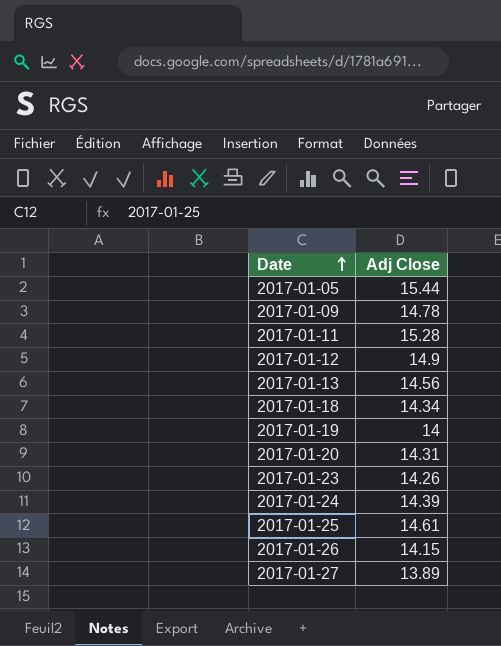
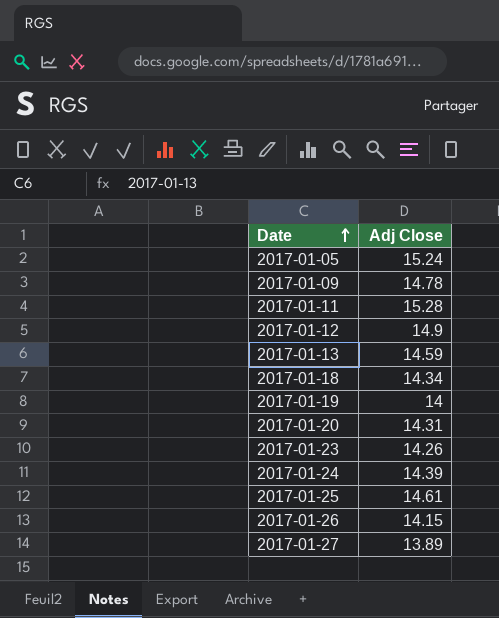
2017-01-05 | Adj Close: 15.44 -> 15.24
2017-01-13 | Adj Close: 14.56 -> 14.59

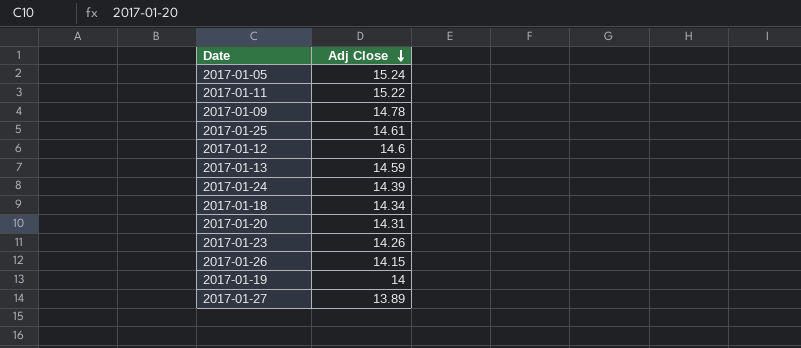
row order: Date ascending -> Adj Close descending
2017-01-11 | Adj Close: 15.28 -> 15.22
2017-01-12 | Adj Close: 14.9 -> 14.6

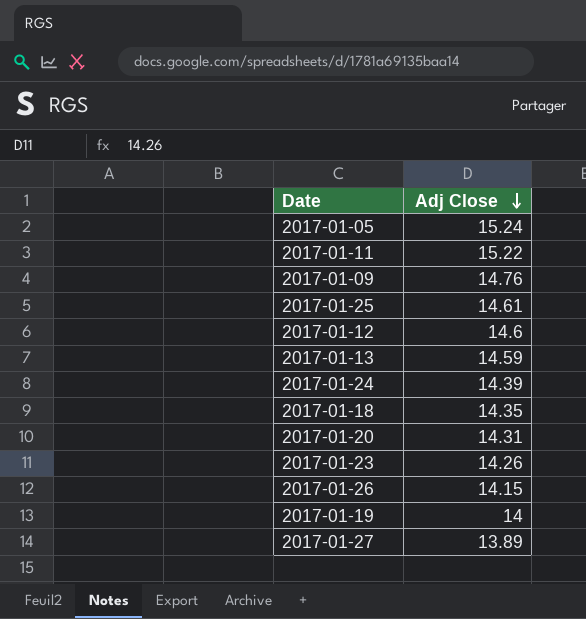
2017-01-09 | Adj Close: 14.78 -> 14.76
2017-01-18 | Adj Close: 14.34 -> 14.35

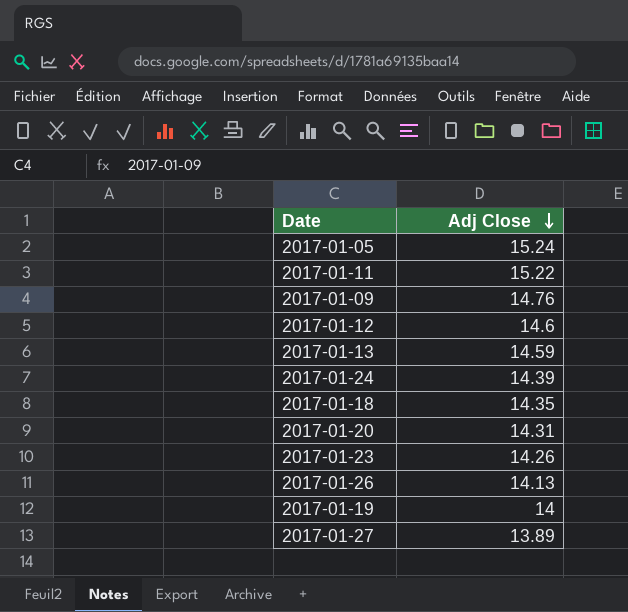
row 2017-01-25: 14.61 -> none
2017-01-26 | Adj Close: 14.15 -> 14.13

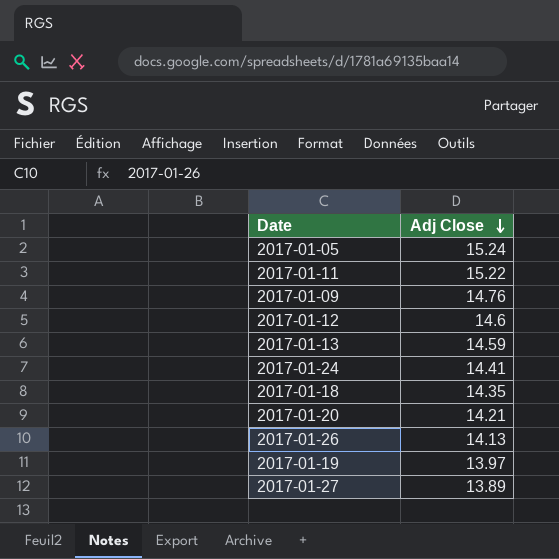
row 2017-01-23: 14.26 -> none
2017-01-24 | Adj Close: 14.39 -> 14.41
2017-01-20 | Adj Close: 14.31 -> 14.21
2017-01-19 | Adj Close: 14 -> 13.97

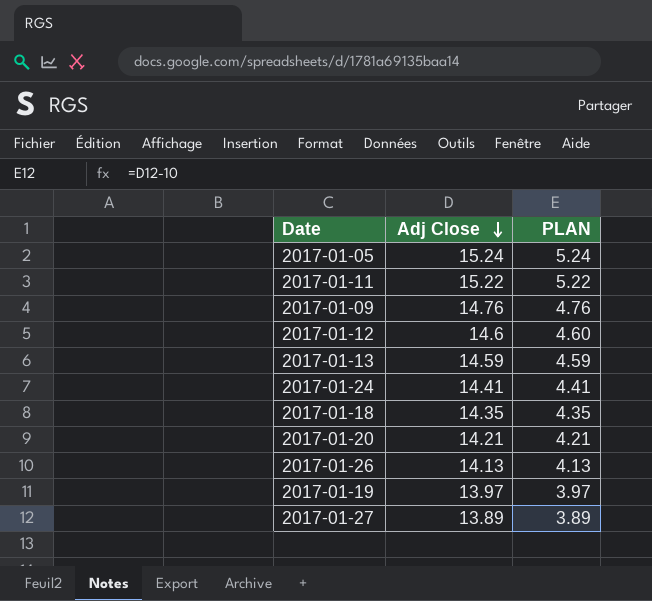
column PLAN | formula: none -> [Adj Close] - 10

